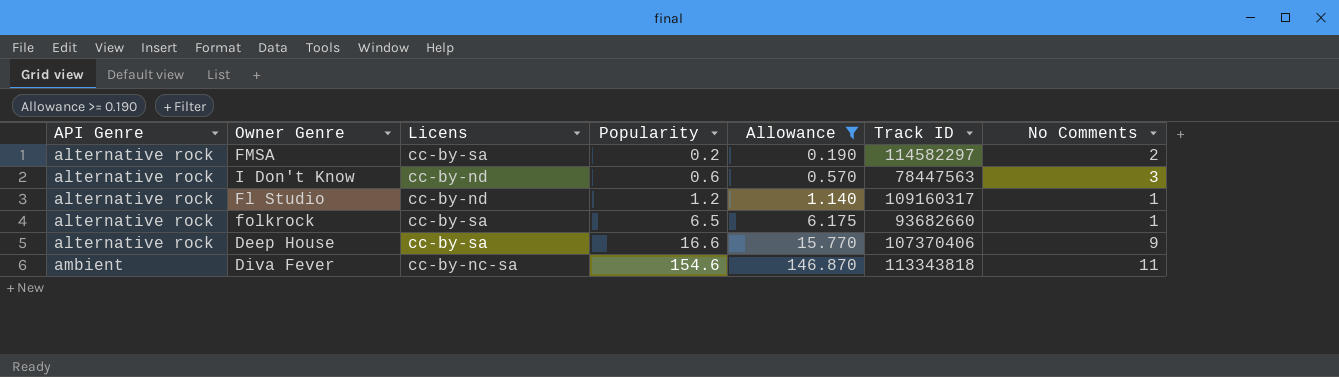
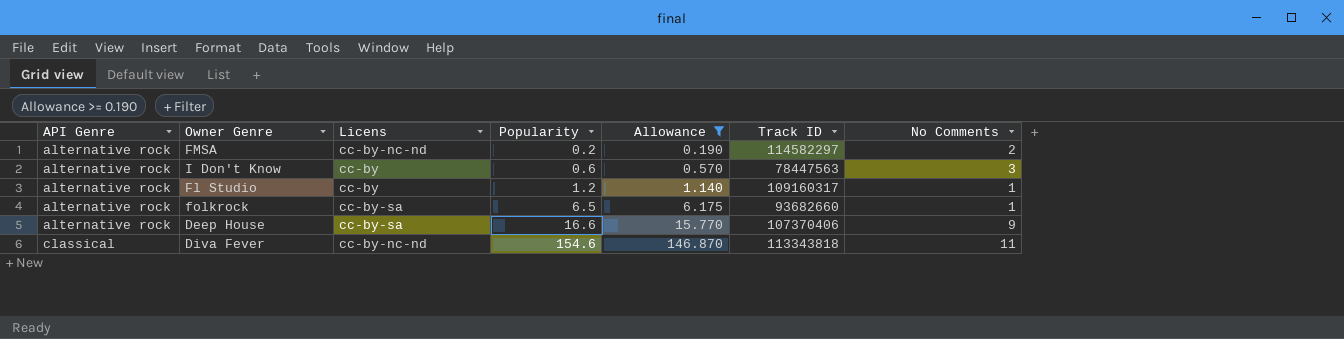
FMSA | Licens: cc-by-sa -> cc-by-nc-nd
I Don't Know | Licens: cc-by-nd -> cc-by
Fl Studio | Licens: cc-by-nd -> cc-by
Diva Fever | API Genre: ambient -> classical
Diva Fever | Licens: cc-by-nc-sa -> cc-by-nc-nd

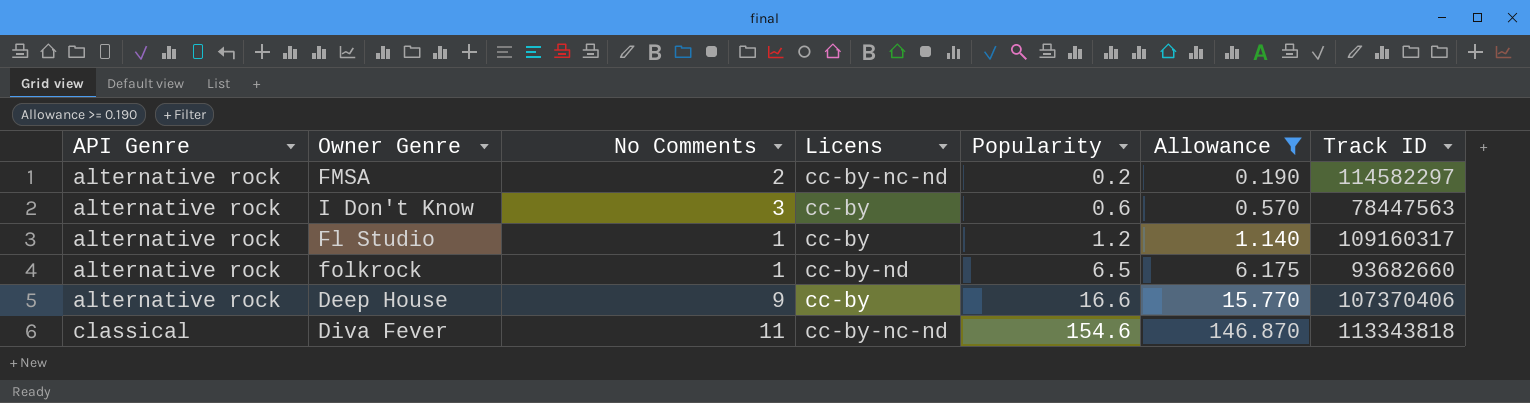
column No Comments | position: 7 -> 3
folkrock | Licens: cc-by-sa -> cc-by-nd
Deep House | Licens: cc-by-sa -> cc-by

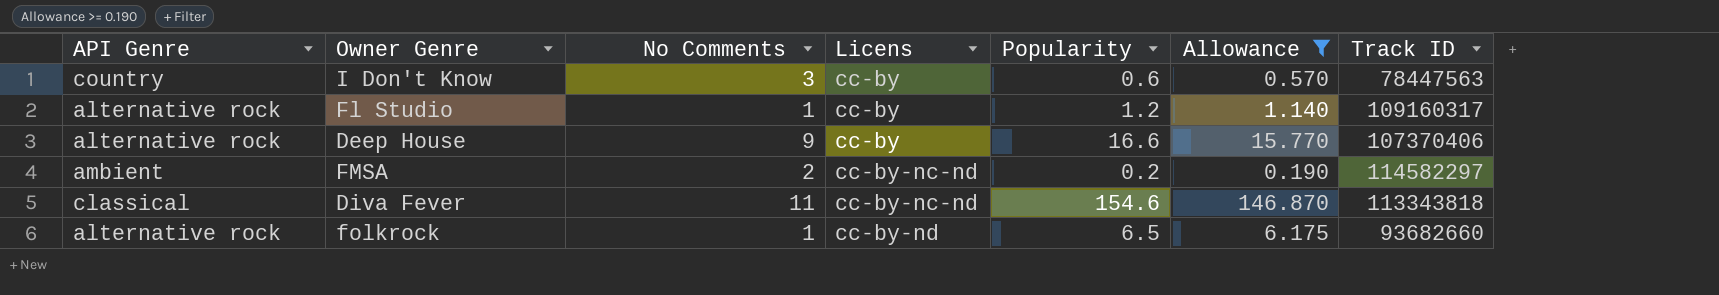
row order: API Genre ascending -> Licens ascending
I Don't Know | API Genre: alternative rock -> country
FMSA | API Genre: alternative rock -> ambient

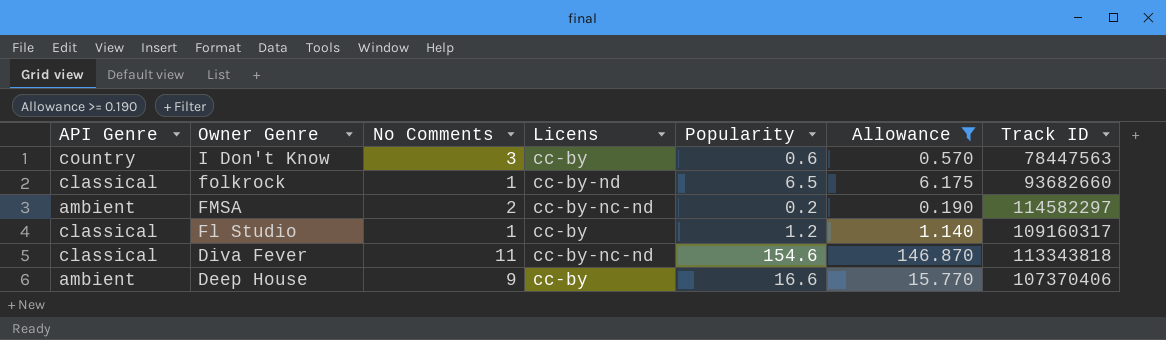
row order: Licens ascending -> Owner Genre descending
folkrock | API Genre: alternative rock -> classical
Fl Studio | API Genre: alternative rock -> classical
Deep House | API Genre: alternative rock -> ambient

